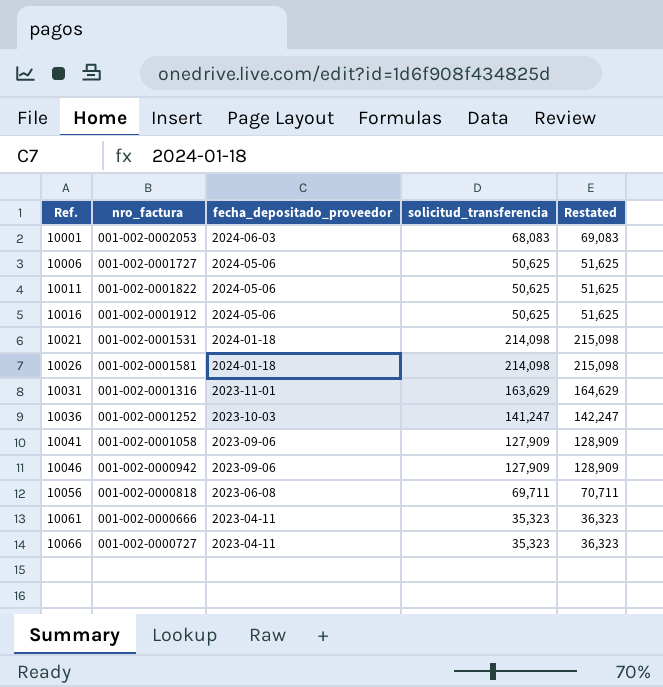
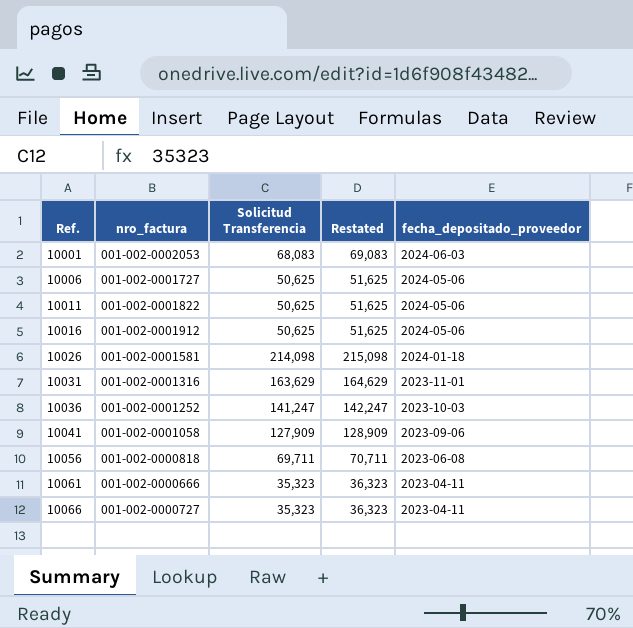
column name: solicitud_transferencia -> Solicitud Transferencia
column fecha_depositado_proveedor | position: 3 -> 5
row 10021: 001-002-0001531 | 2024-01-18 | 214,098 | 215,098 -> none
row 10046: 001-002-0000942 | 2023-09-06 | 127,909 | 128,909 -> none

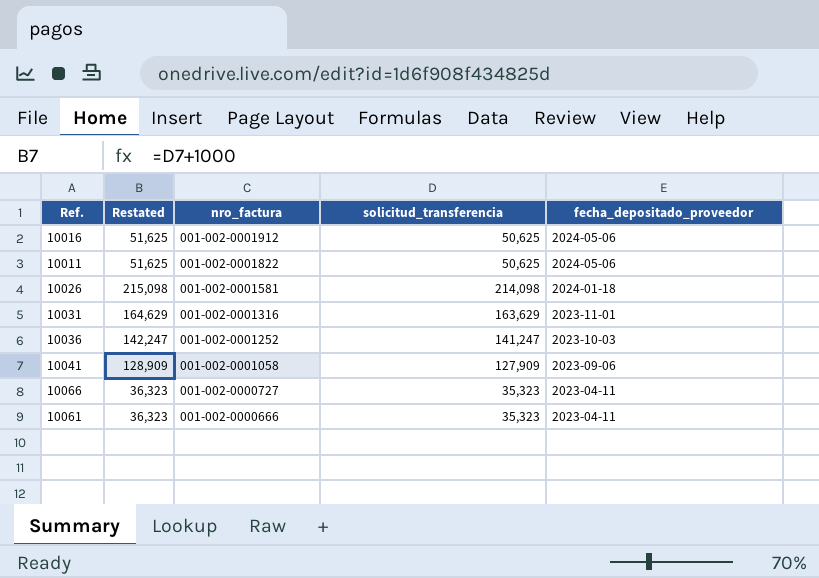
row order: Ref. ascending -> nro_factura descending
column Restated | position: 4 -> 2
column name: Solicitud Transferencia -> solicitud_transferencia
row 10001: 001-002-0002053 | 68,083 | 69,083 | 2024-06-03 -> none
row 10006: 001-002-0001727 | 50,625 | 51,625 | 2024-05-06 -> none
row 10056: 001-002-0000818 | 69,711 | 70,711 | 2023-06-08 -> none

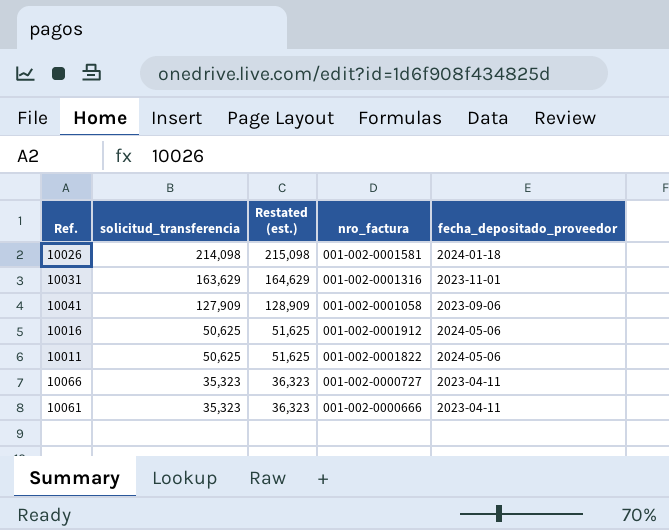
row order: nro_factura descending -> solicitud_transferencia descending
column solicitud_transferencia | position: 4 -> 2
column name: Restated -> Restated (est.)
row 10036: 142,247 | 001-002-0001252 | 141,247 | 2023-10-03 -> none

